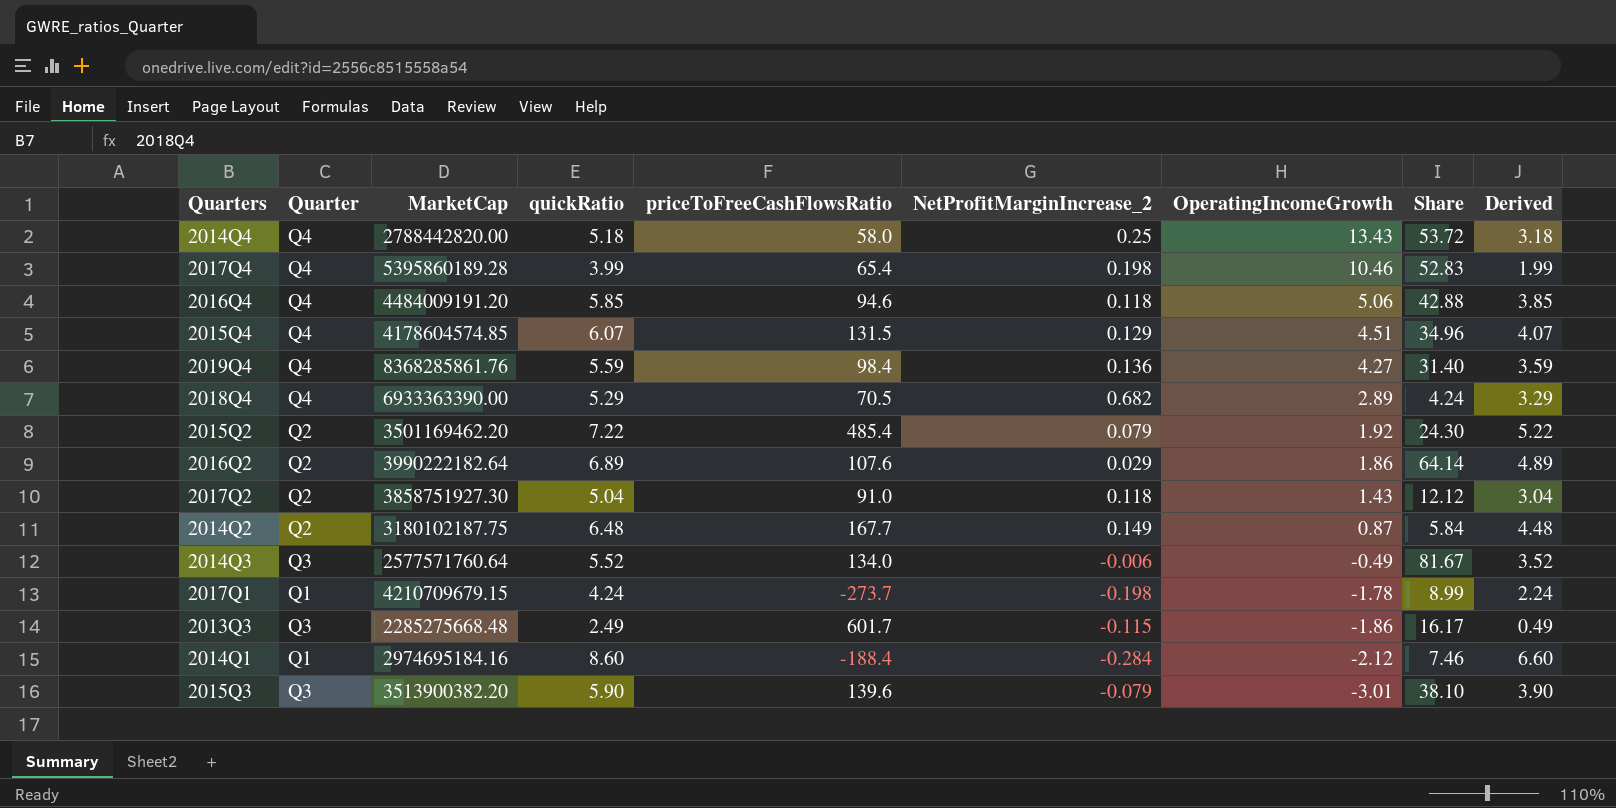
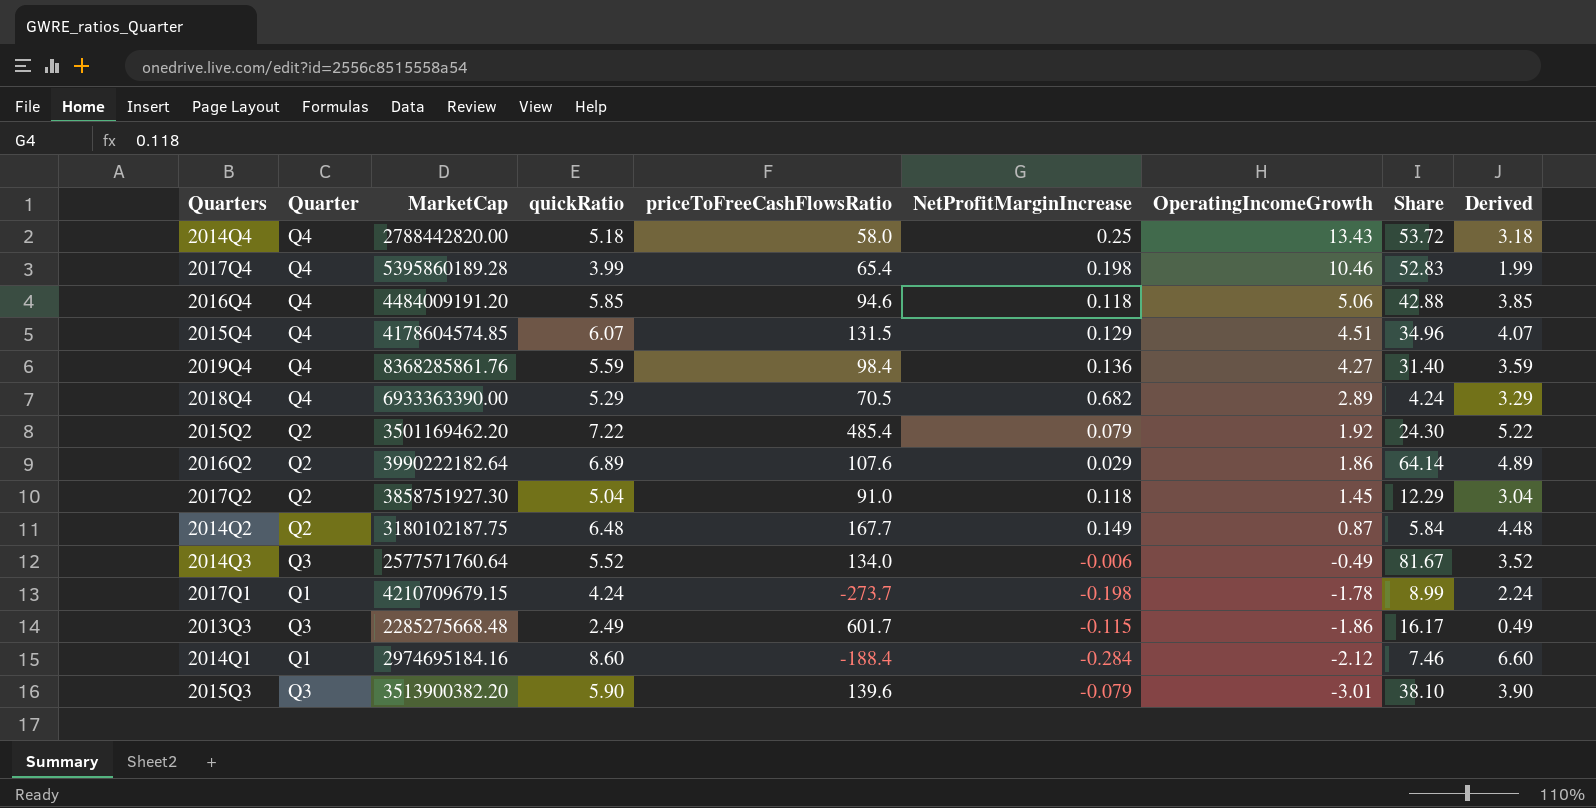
column name: NetProfitMarginIncrease_2 -> NetProfitMarginIncrease
2017Q2 | OperatingIncomeGrowth: 1.43 -> 1.45
2017Q2 | Share: 12.12 -> 12.29

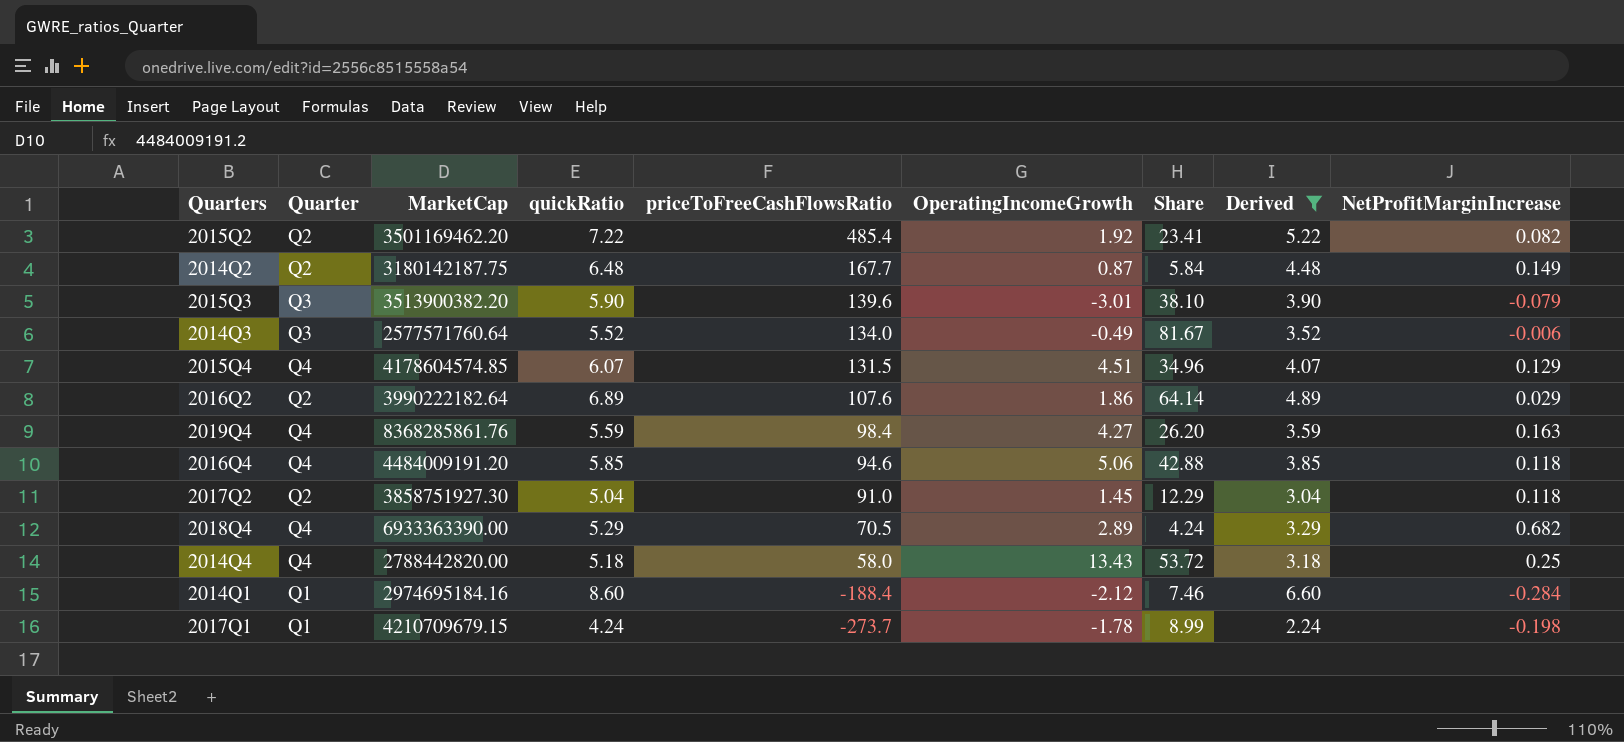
filter: none -> Derived >= 2.24
row order: OperatingIncomeGrowth descending -> priceToFreeCashFlowsRatio descending
column NetProfitMarginIncrease | position: 6 -> 9
2015Q2 | Share: 24.30 -> 23.41
2015Q2 | NetProfitMarginIncrease: 0.079 -> 0.082
2014Q2 | MarketCap: 3180102187.75 -> 3180142187.75
2019Q4 | Share: 31.40 -> 26.20
2019Q4 | NetProfitMarginIncrease: 0.136 -> 0.163

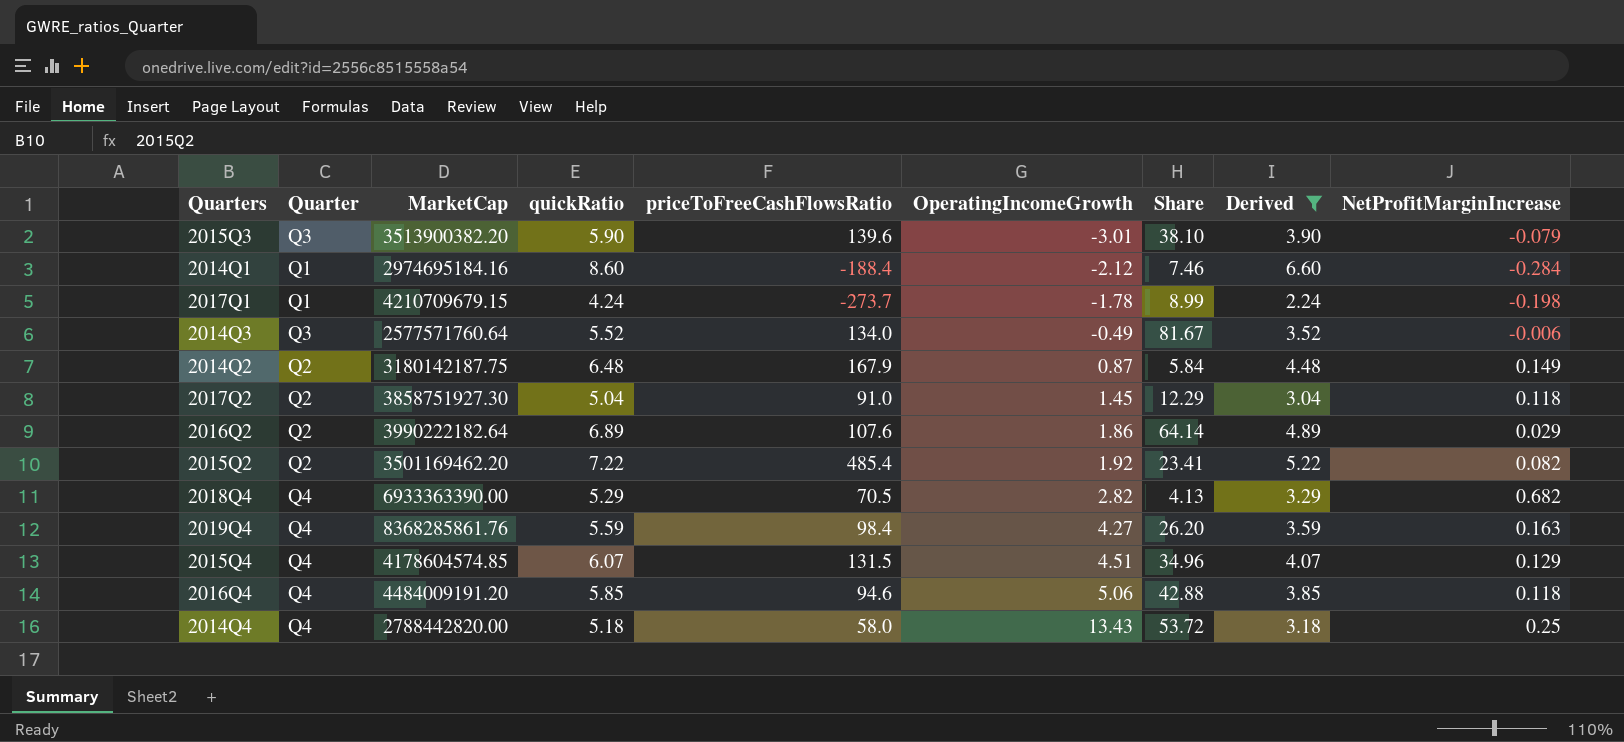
row order: priceToFreeCashFlowsRatio descending -> OperatingIncomeGrowth ascending
2014Q2 | priceToFreeCashFlowsRatio: 167.7 -> 167.9
2018Q4 | OperatingIncomeGrowth: 2.89 -> 2.82
2018Q4 | Share: 4.24 -> 4.13

